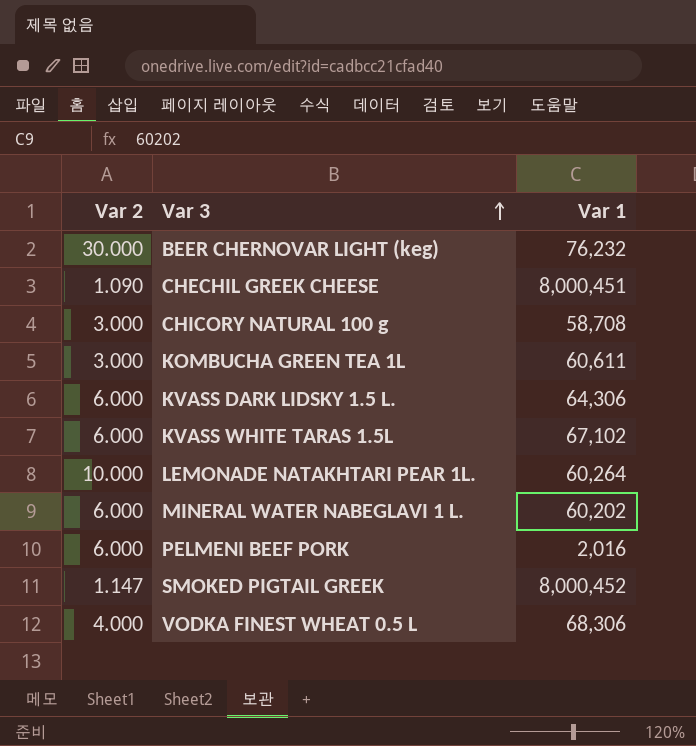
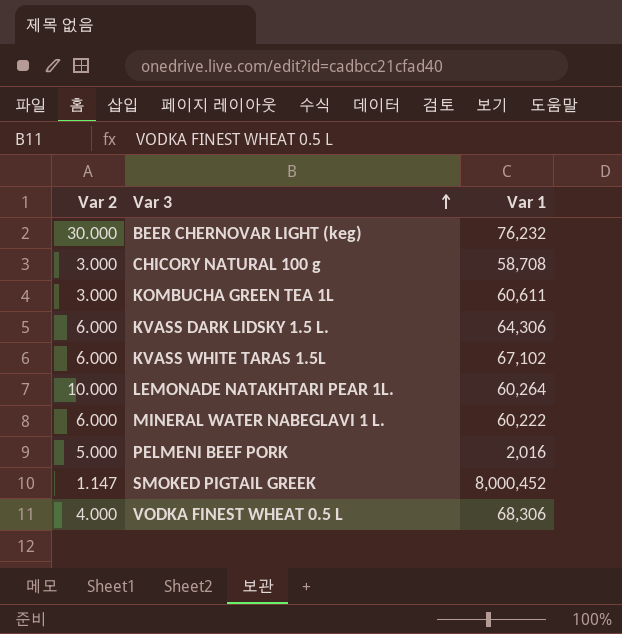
row CHECHIL GREEK CHEESE: 1.090 | 8,000,451 -> none
MINERAL WATER NABEGLAVI 1 L. | Var 1: 60,202 -> 60,222
PELMENI BEEF PORK | Var 2: 6.000 -> 5.000

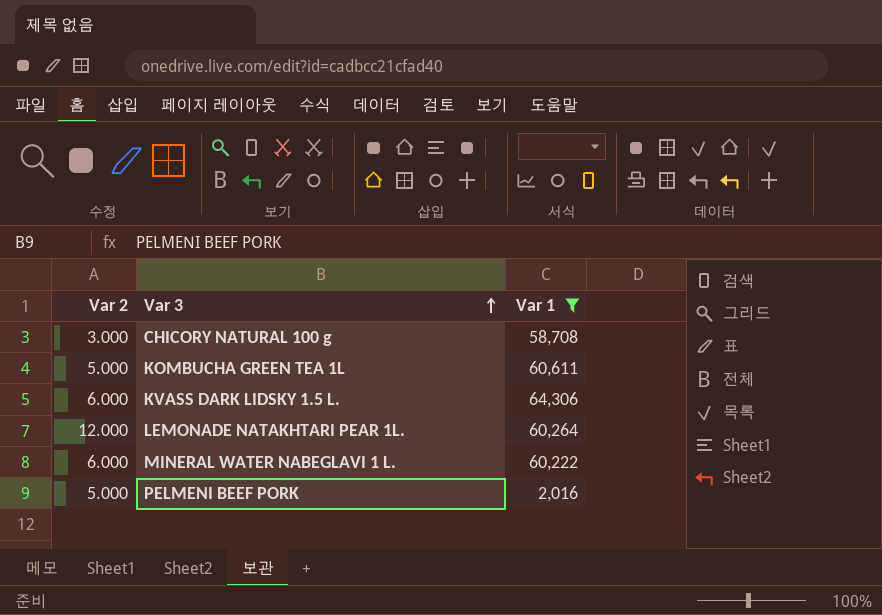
filter: none -> Var 1 <= 64,306
KOMBUCHA GREEN TEA 1L | Var 2: 3.000 -> 5.000
LEMONADE NATAKHTARI PEAR 1L. | Var 2: 10.000 -> 12.000

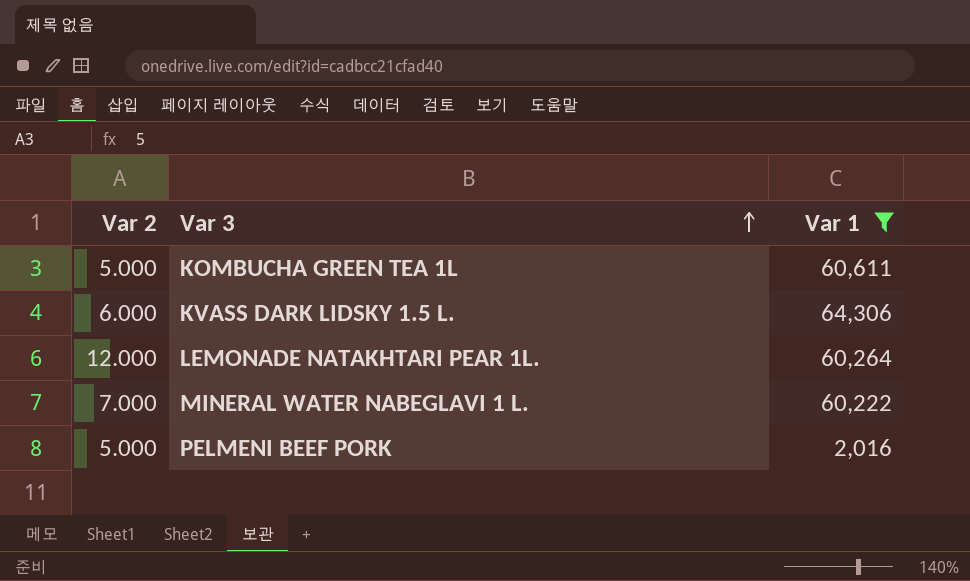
row CHICORY NATURAL 100 g: 3.000 | 58,708 -> none
MINERAL WATER NABEGLAVI 1 L. | Var 2: 6.000 -> 7.000

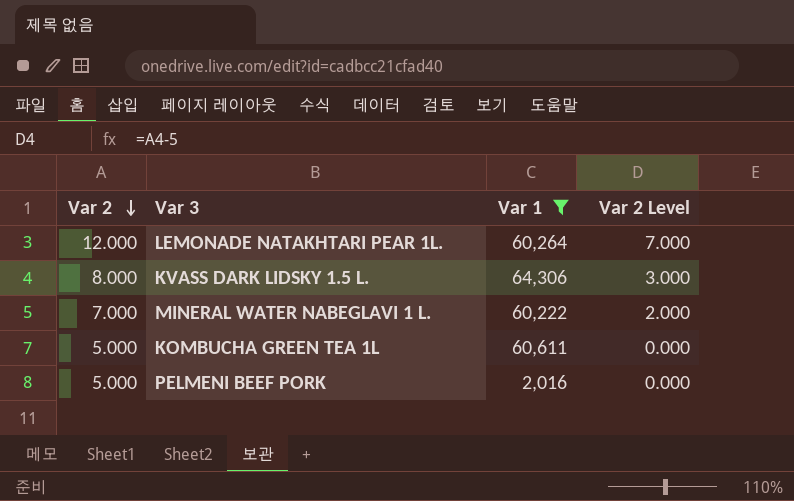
row order: Var 3 ascending -> Var 2 descending
column Var 2 Level | formula: none -> [Var 2] - 5
KVASS DARK LIDSKY 1.5 L. | Var 2: 6.000 -> 8.000

